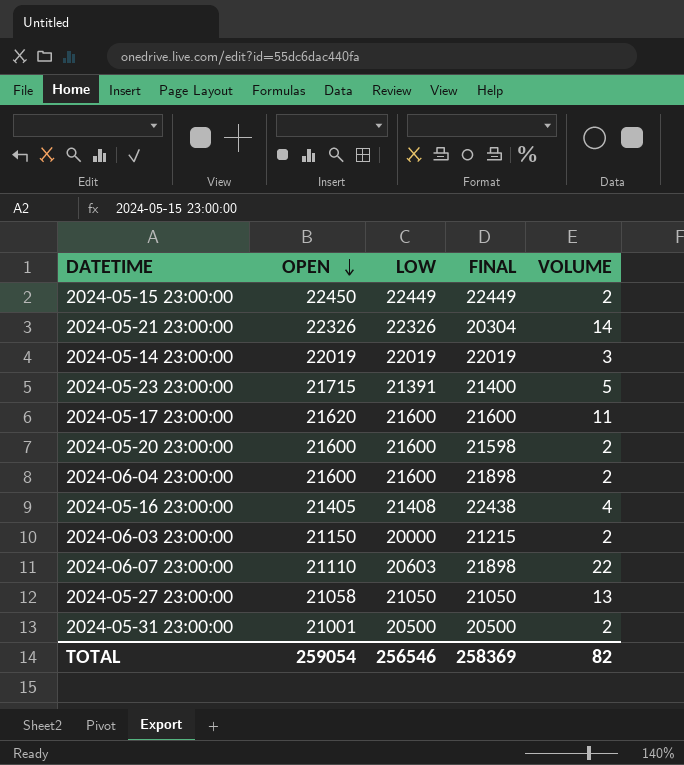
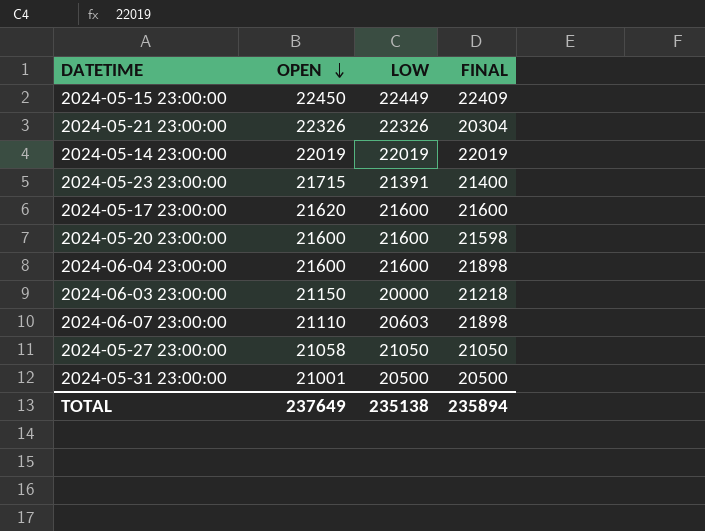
column VOLUME | position: 5 -> none
row 2024-05-16 23:00:00: 21405 | 21408 | 22438 | 4 -> none
2024-05-15 23:00:00 | FINAL: 22449 -> 22409
2024-06-03 23:00:00 | FINAL: 21215 -> 21218
TOTAL | OPEN: 259054 -> 237649
TOTAL | LOW: 256546 -> 235138
TOTAL | FINAL: 258369 -> 235894

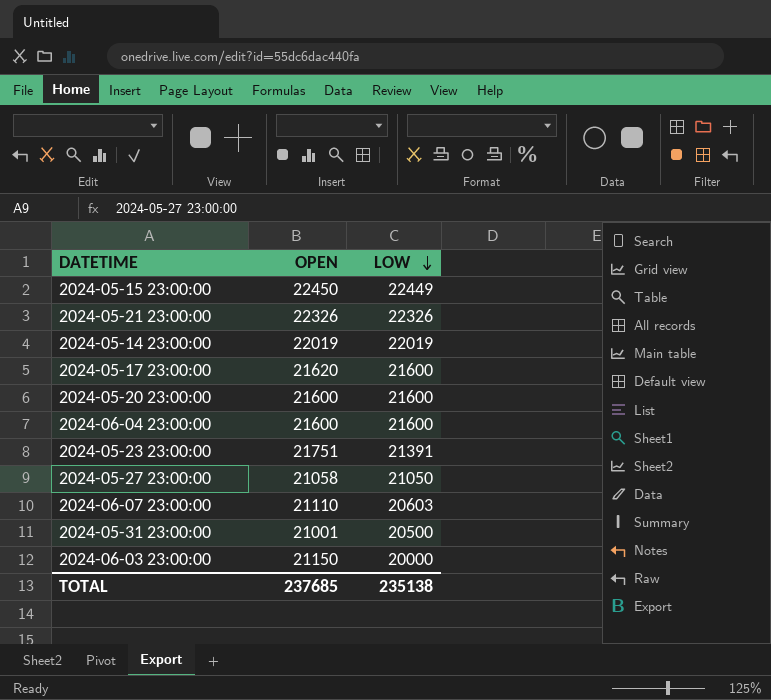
row order: OPEN descending -> LOW descending
column FINAL | position: 4 -> none
2024-05-23 23:00:00 | OPEN: 21715 -> 21751
TOTAL | OPEN: 237649 -> 237685

